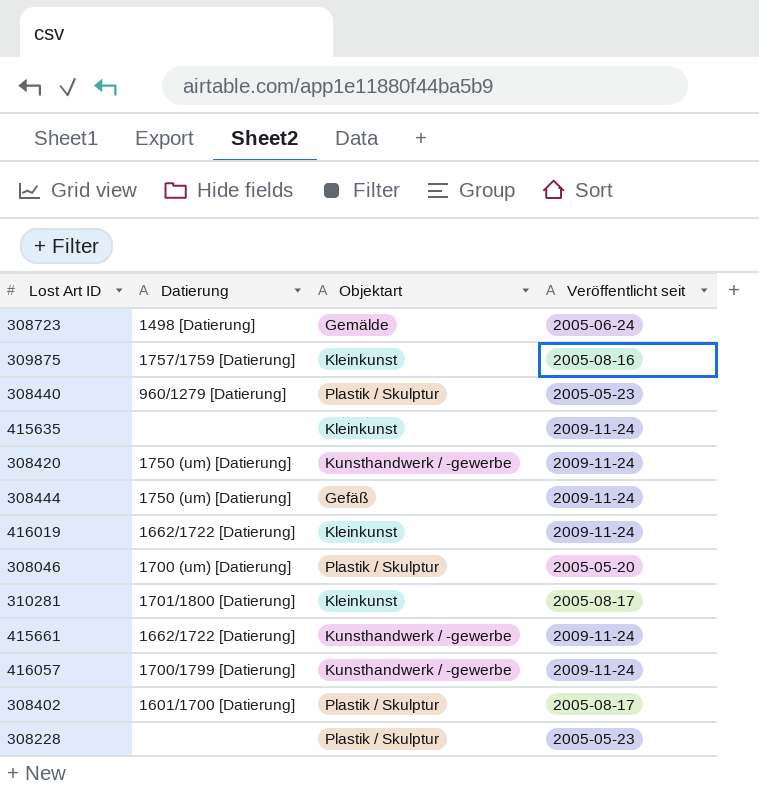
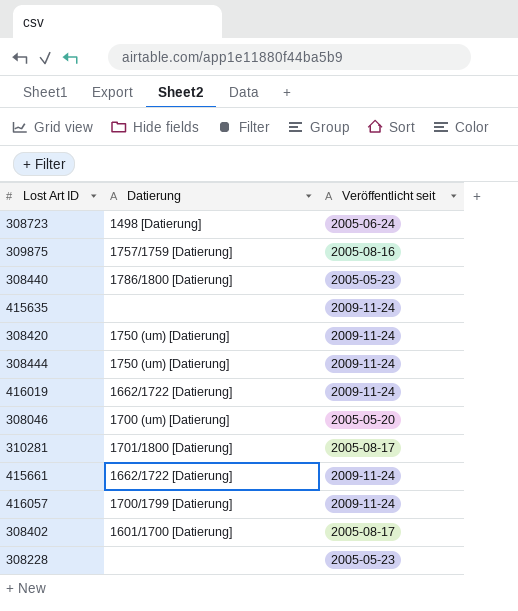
column Objektart | position: 3 -> none
308440 | Datierung: 960/1279 [Datierung] -> 1786/1800 [Datierung]

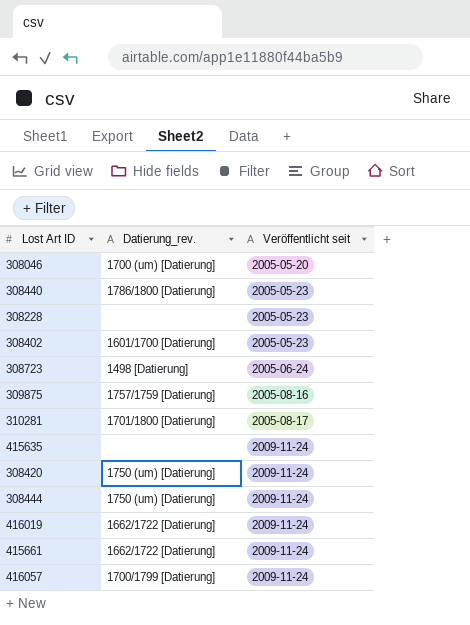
row order: none -> Veröffentlicht seit ascending
column name: Datierung -> Datierung_rev.
308402 | Veröffentlicht seit: 2005-08-17 -> 2005-05-23

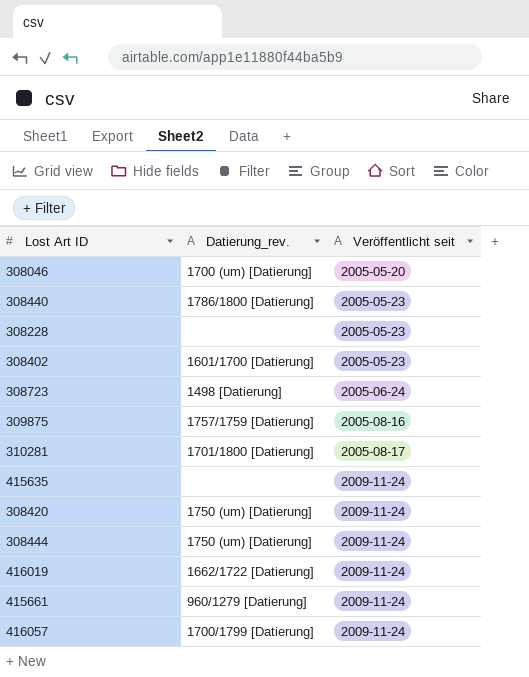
415661 | Datierung_rev.: 1662/1722 [Datierung] -> 960/1279 [Datierung]

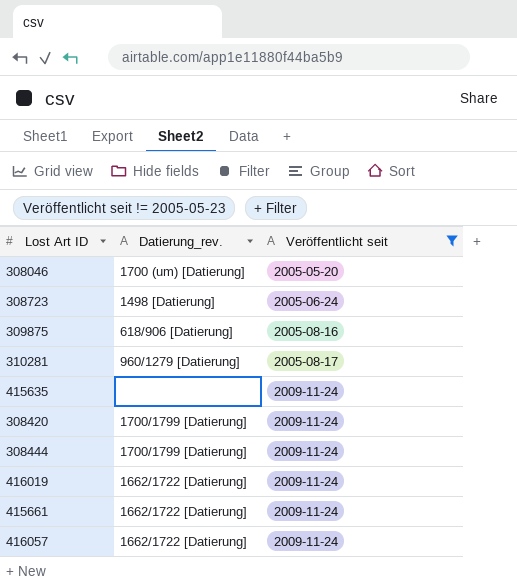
filter: none -> Veröffentlicht seit != 2005-05-23
309875 | Datierung_rev.: 1757/1759 [Datierung] -> 618/906 [Datierung]
310281 | Datierung_rev.: 1701/1800 [Datierung] -> 960/1279 [Datierung]
308420 | Datierung_rev.: 1750 (um) [Datierung] -> 1700/1799 [Datierung]
308444 | Datierung_rev.: 1750 (um) [Datierung] -> 1700/1799 [Datierung]
415661 | Datierung_rev.: 960/1279 [Datierung] -> 1662/1722 [Datierung]
416057 | Datierung_rev.: 1700/1799 [Datierung] -> 1662/1722 [Datierung]

